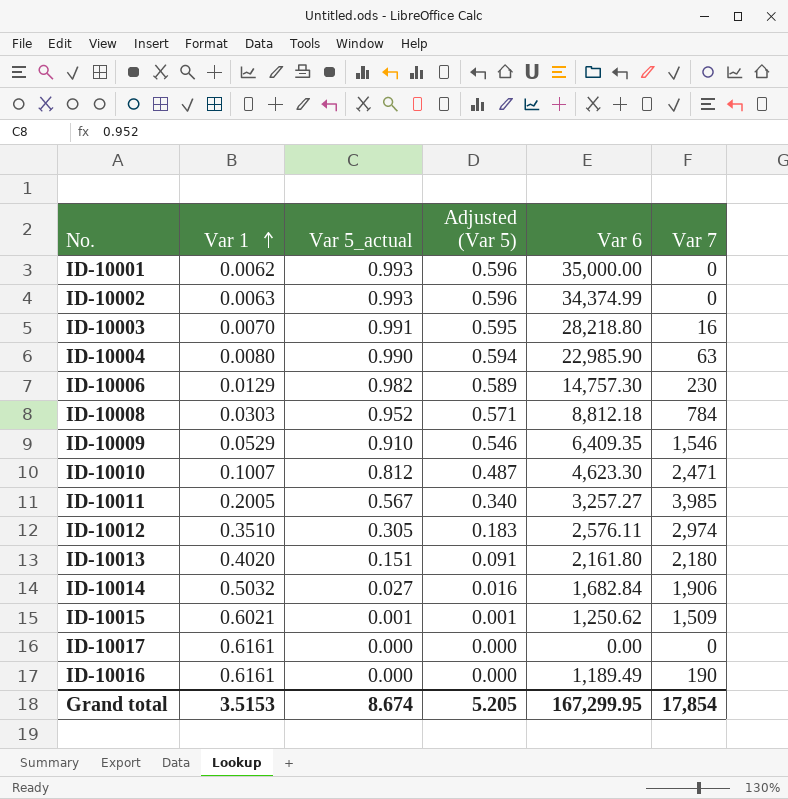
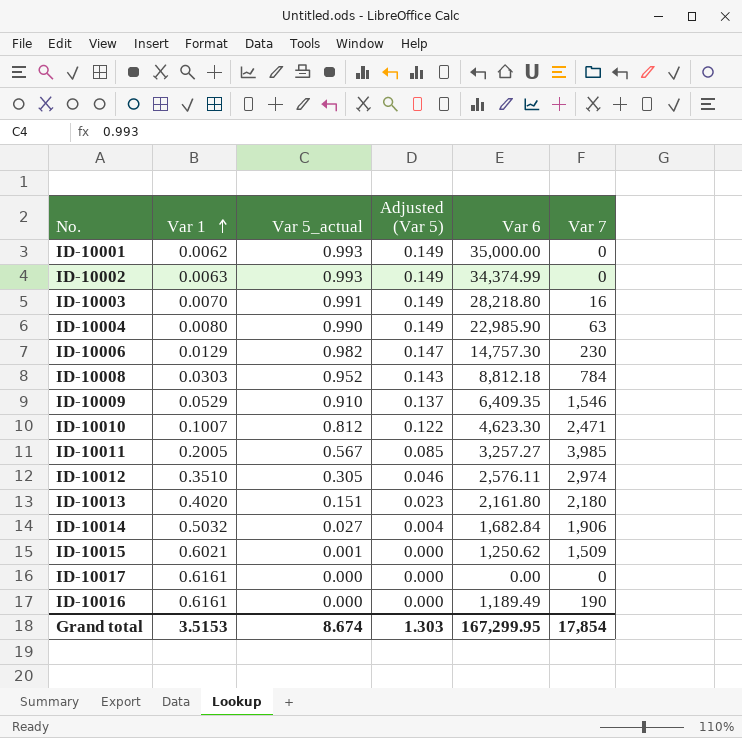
column Adjusted (Var 5) | formula: [Var 5_actual] * 0.6 -> [Var 5_actual] * 0.15
Grand total | Adjusted (Var 5): 5.205 -> 1.303

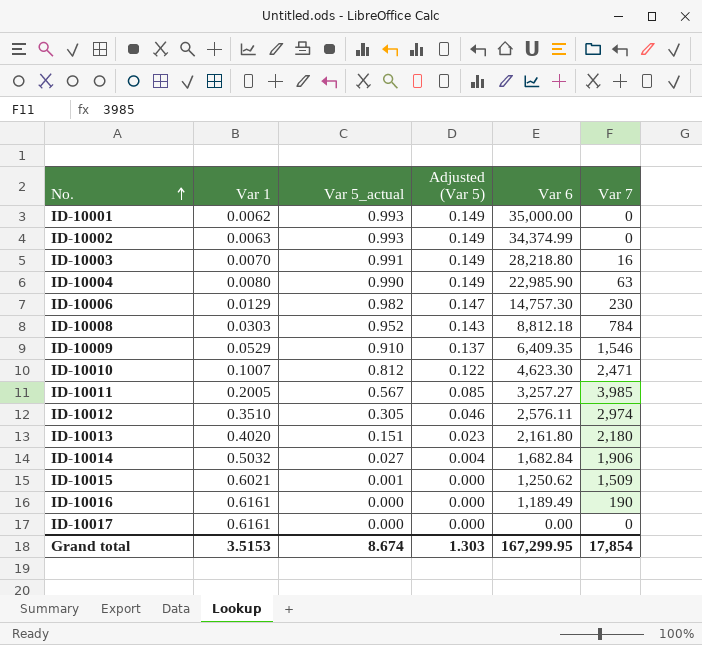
row order: Var 1 ascending -> No. ascending

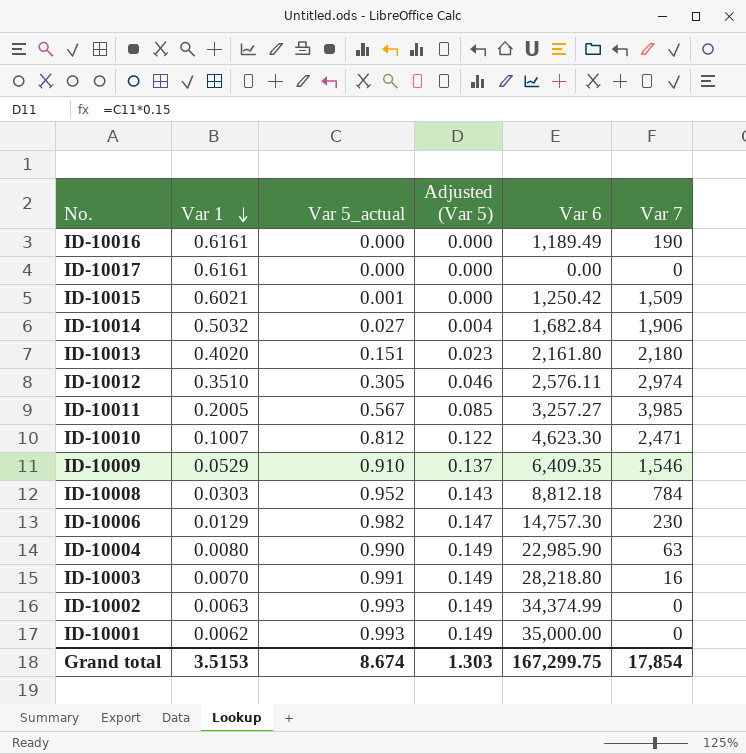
row order: No. ascending -> Var 1 descending
ID-10015 | Var 6: 1,250.62 -> 1,250.42
Grand total | Var 6: 167,299.95 -> 167,299.75

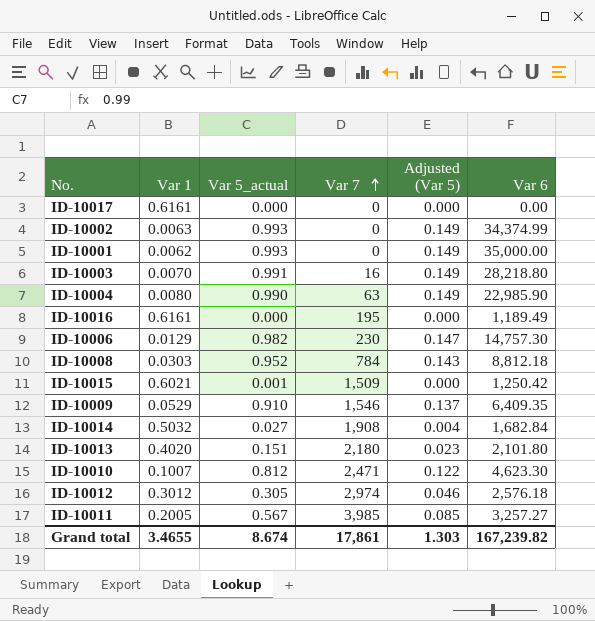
row order: Var 1 descending -> Var 7 ascending
column Var 7 | position: 6 -> 4
ID-10016 | Var 7: 190 -> 195
ID-10014 | Var 7: 1,906 -> 1,908
ID-10013 | Var 6: 2,161.80 -> 2,101.80
ID-10012 | Var 1: 0.3510 -> 0.3012
ID-10012 | Var 6: 2,576.11 -> 2,576.18
Grand total | Var 1: 3.5153 -> 3.4655
Grand total | Var 7: 17,854 -> 17,861
Grand total | Var 6: 167,299.75 -> 167,239.82

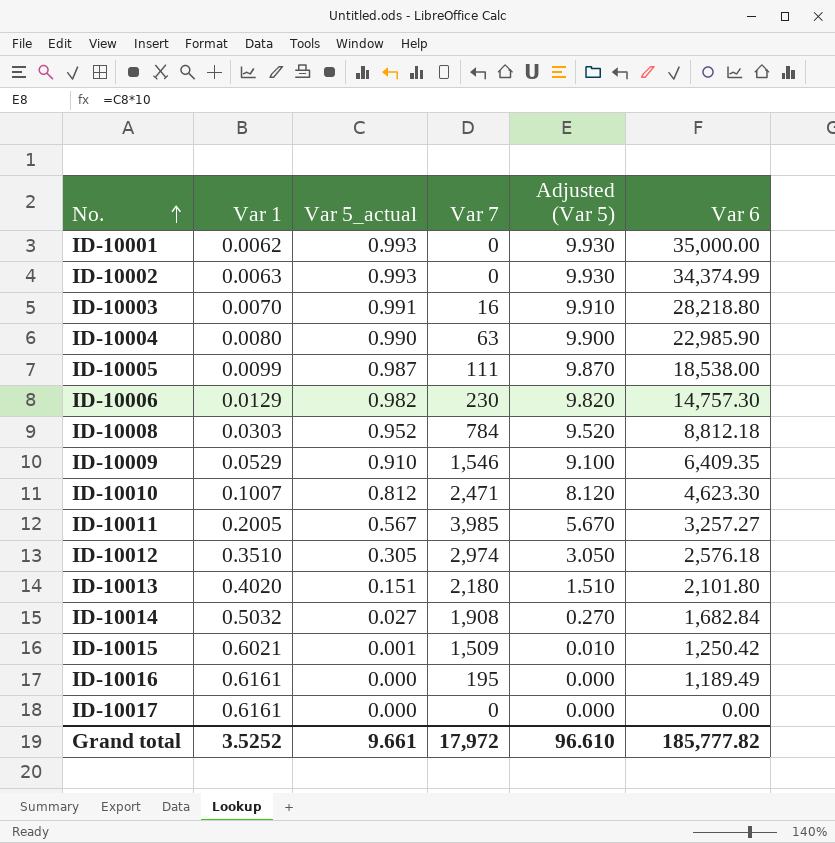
row order: Var 7 ascending -> No. ascending
column Adjusted (Var 5) | formula: [Var 5_actual] * 0.15 -> [Var 5_actual] * 10
row ID-10005: none -> 0.0099 | 0.987 | 111 | 9.870 | 18,538.00
ID-10012 | Var 1: 0.3012 -> 0.3510
Grand total | Var 1: 3.4655 -> 3.5252
Grand total | Var 5_actual: 8.674 -> 9.661
Grand total | Var 7: 17,861 -> 17,972
Grand total | Adjusted (Var 5): 1.303 -> 96.610
Grand total | Var 6: 167,239.82 -> 185,777.82

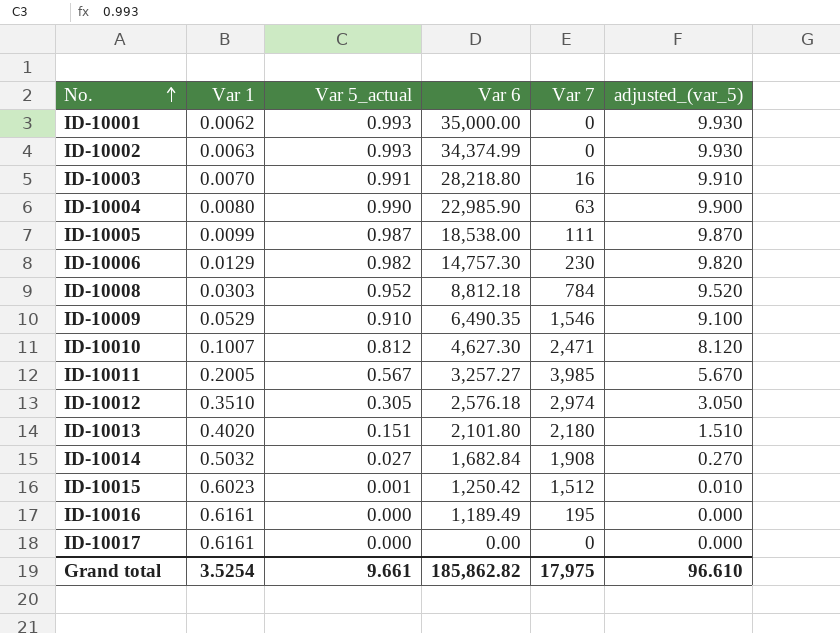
column Var 6 | position: 6 -> 4
column name: Adjusted (Var 5) -> adjusted_(var_5)
ID-10009 | Var 6: 6,409.35 -> 6,490.35
ID-10010 | Var 6: 4,623.30 -> 4,627.30
ID-10015 | Var 1: 0.6021 -> 0.6023
ID-10015 | Var 7: 1,509 -> 1,512
Grand total | Var 1: 3.5252 -> 3.5254
Grand total | Var 6: 185,777.82 -> 185,862.82
Grand total | Var 7: 17,972 -> 17,975

